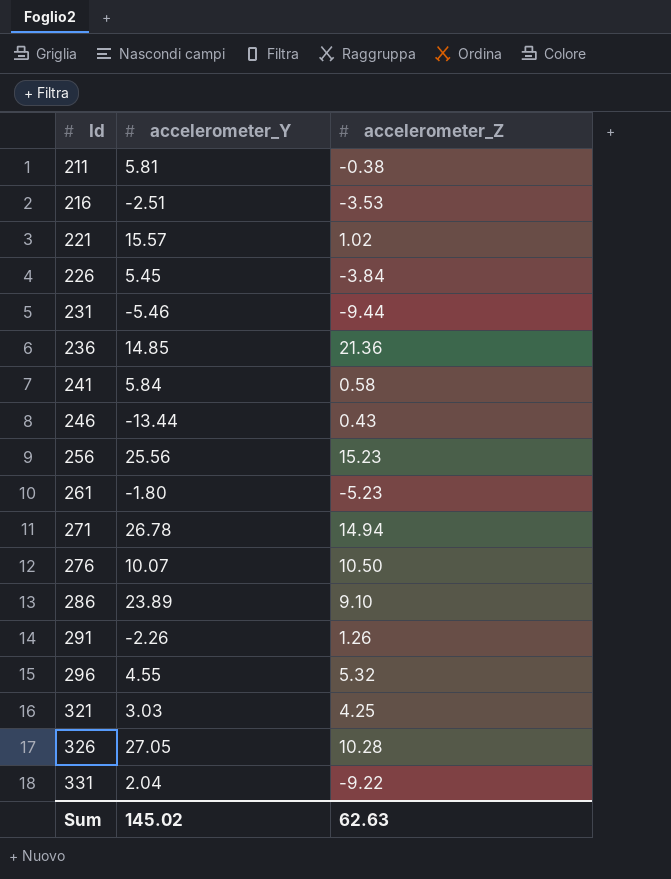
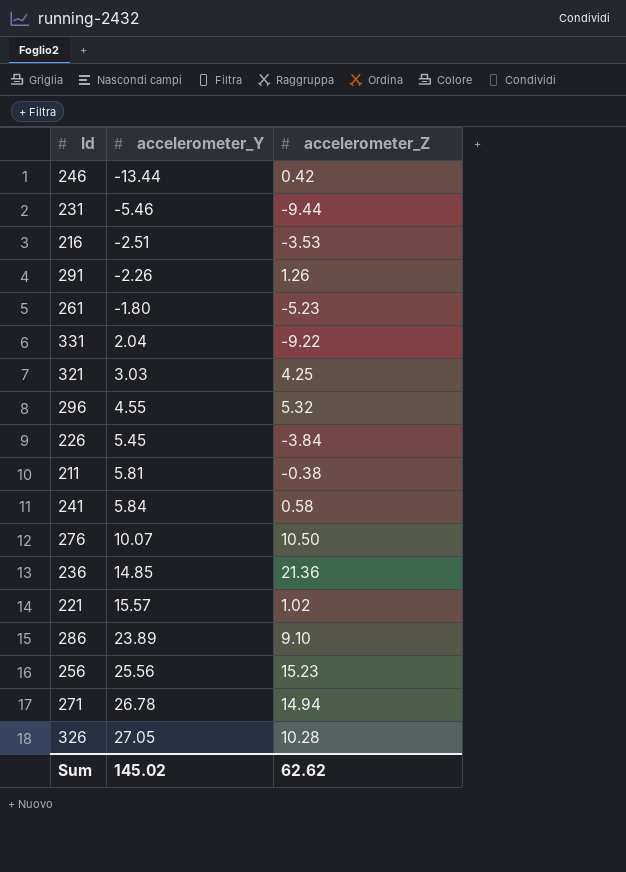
row order: Id ascending -> accelerometer_Y ascending
246 | accelerometer_Z: 0.43 -> 0.42
Sum | accelerometer_Z: 62.63 -> 62.62

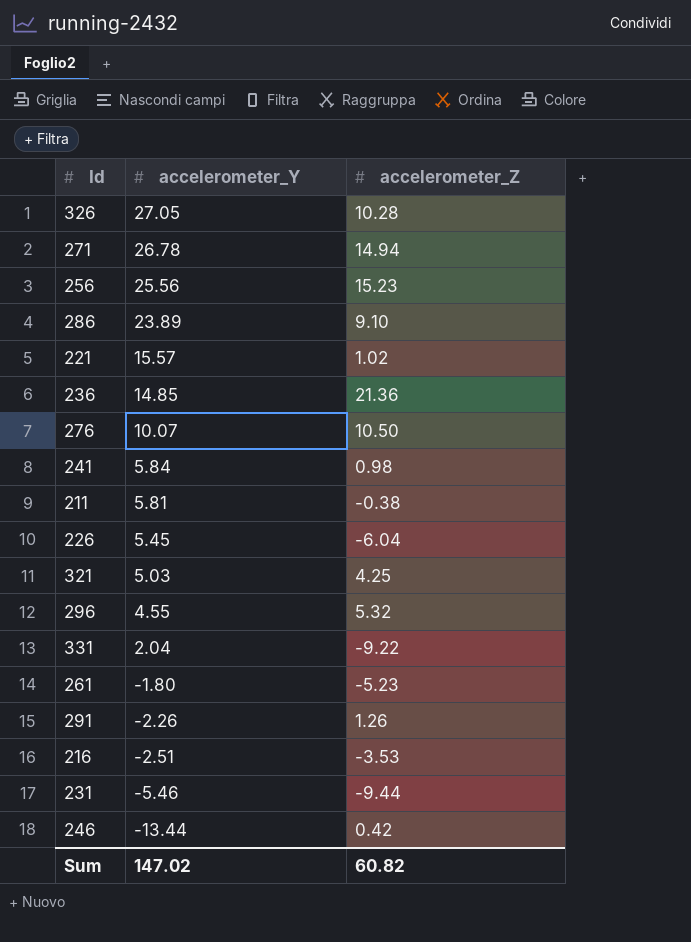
row order: accelerometer_Y ascending -> accelerometer_Y descending
241 | accelerometer_Z: 0.58 -> 0.98
226 | accelerometer_Z: -3.84 -> -6.04
321 | accelerometer_Y: 3.03 -> 5.03
Sum | accelerometer_Y: 145.02 -> 147.02
Sum | accelerometer_Z: 62.62 -> 60.82

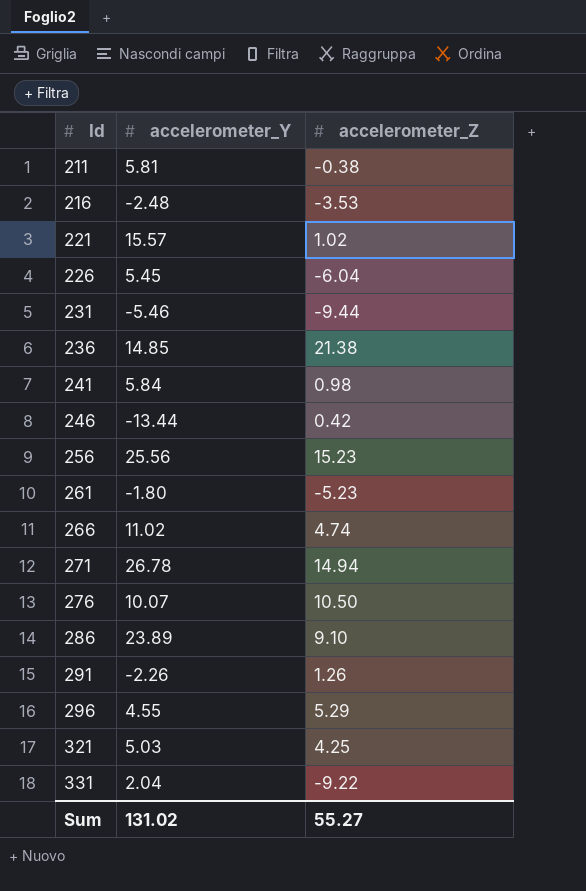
row order: accelerometer_Y descending -> Id ascending
row 326: 27.05 | 10.28 -> none
216 | accelerometer_Y: -2.51 -> -2.48
236 | accelerometer_Z: 21.36 -> 21.38
row 266: none -> 11.02 | 4.74
296 | accelerometer_Z: 5.32 -> 5.29
Sum | accelerometer_Y: 147.02 -> 131.02
Sum | accelerometer_Z: 60.82 -> 55.27

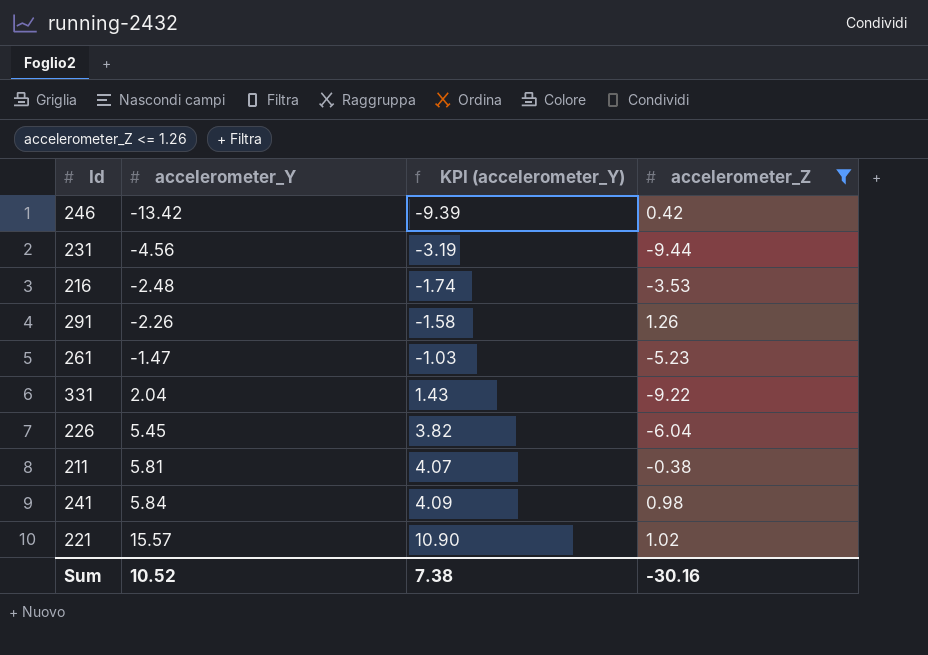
filter: none -> accelerometer_Z <= 1.26
row order: Id ascending -> accelerometer_Y ascending
column KPI (accelerometer_Y) | formula: none -> [accelerometer_Y] * 0.7
246 | accelerometer_Y: -13.44 -> -13.42
231 | accelerometer_Y: -5.46 -> -4.56
261 | accelerometer_Y: -1.80 -> -1.47
Sum | accelerometer_Y: 131.02 -> 10.52
Sum | accelerometer_Z: 55.27 -> -30.16

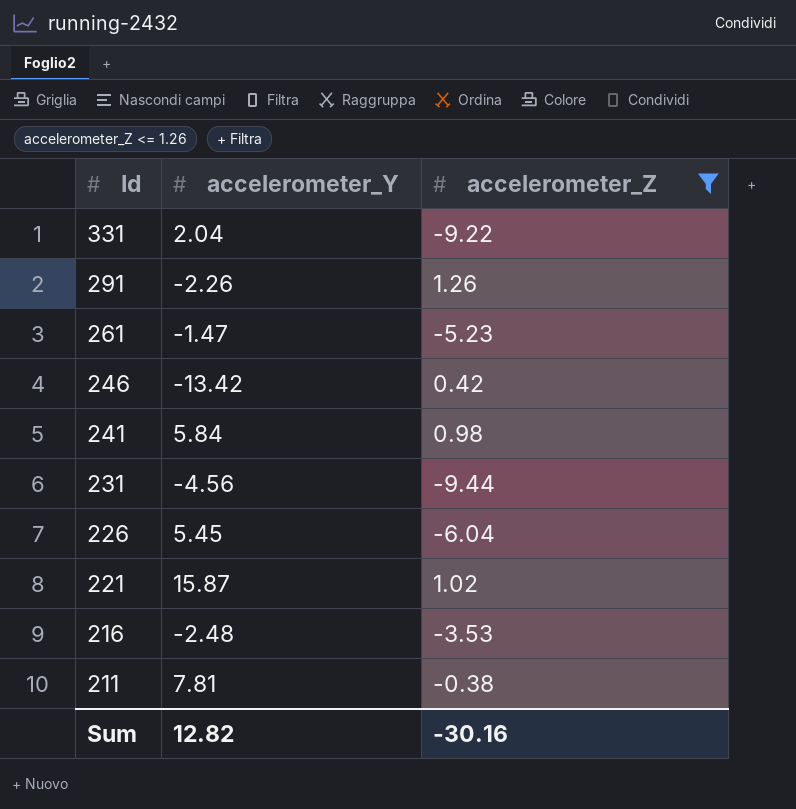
row order: accelerometer_Y ascending -> Id descending
column KPI (accelerometer_Y) | formula: [accelerometer_Y] * 0.7 -> none
221 | accelerometer_Y: 15.57 -> 15.87
211 | accelerometer_Y: 5.81 -> 7.81
Sum | accelerometer_Y: 10.52 -> 12.82

